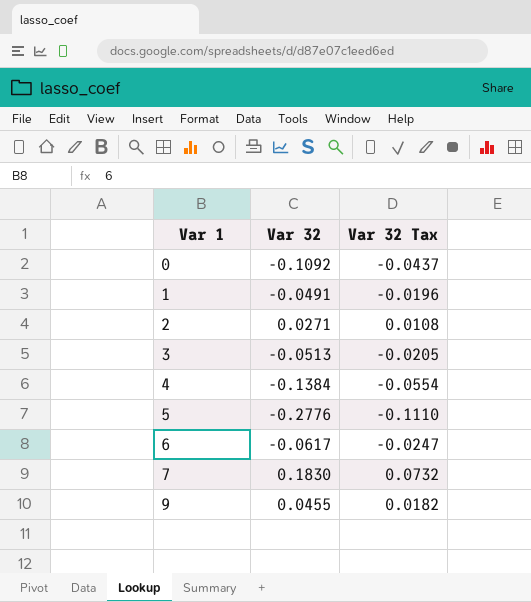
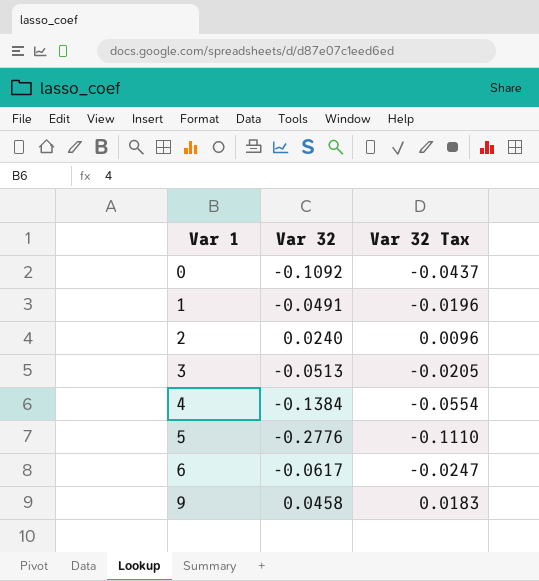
row 7: 0.1830 | 0.0732 -> none
2 | Var 32: 0.0271 -> 0.0240
2 | Var 32 Tax: 0.0108 -> 0.0096
9 | Var 32: 0.0455 -> 0.0458
9 | Var 32 Tax: 0.0182 -> 0.0183

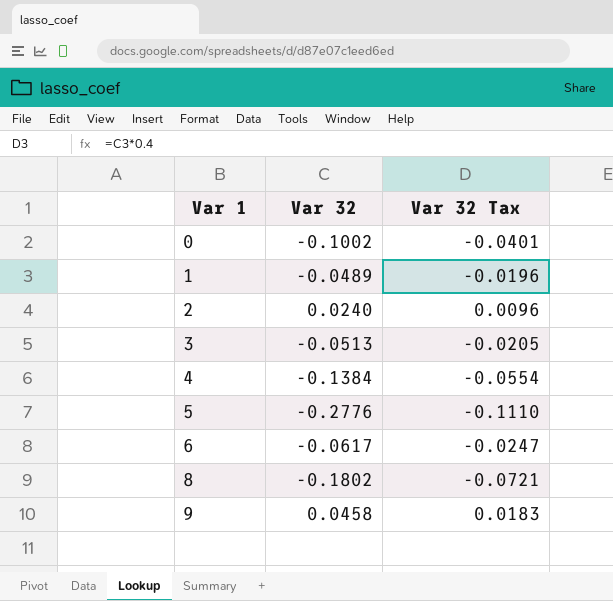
0 | Var 32: -0.1092 -> -0.1002
0 | Var 32 Tax: -0.0437 -> -0.0401
1 | Var 32: -0.0491 -> -0.0489
row 8: none -> -0.1802 | -0.0721

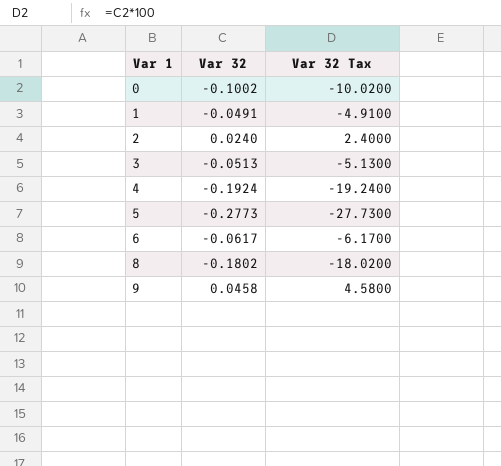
column Var 32 Tax | formula: [Var 32] * 0.4 -> [Var 32] * 100
1 | Var 32: -0.0489 -> -0.0491
4 | Var 32: -0.1384 -> -0.1924
5 | Var 32: -0.2776 -> -0.2773

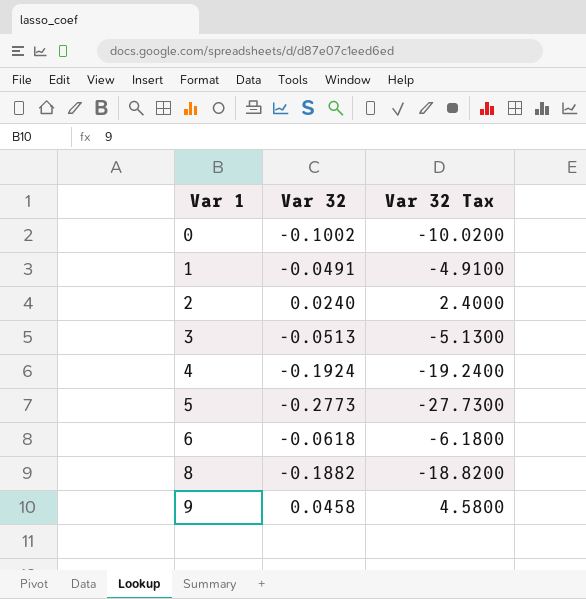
6 | Var 32: -0.0617 -> -0.0618
6 | Var 32 Tax: -6.1700 -> -6.1800
8 | Var 32: -0.1802 -> -0.1882
8 | Var 32 Tax: -18.0200 -> -18.8200

